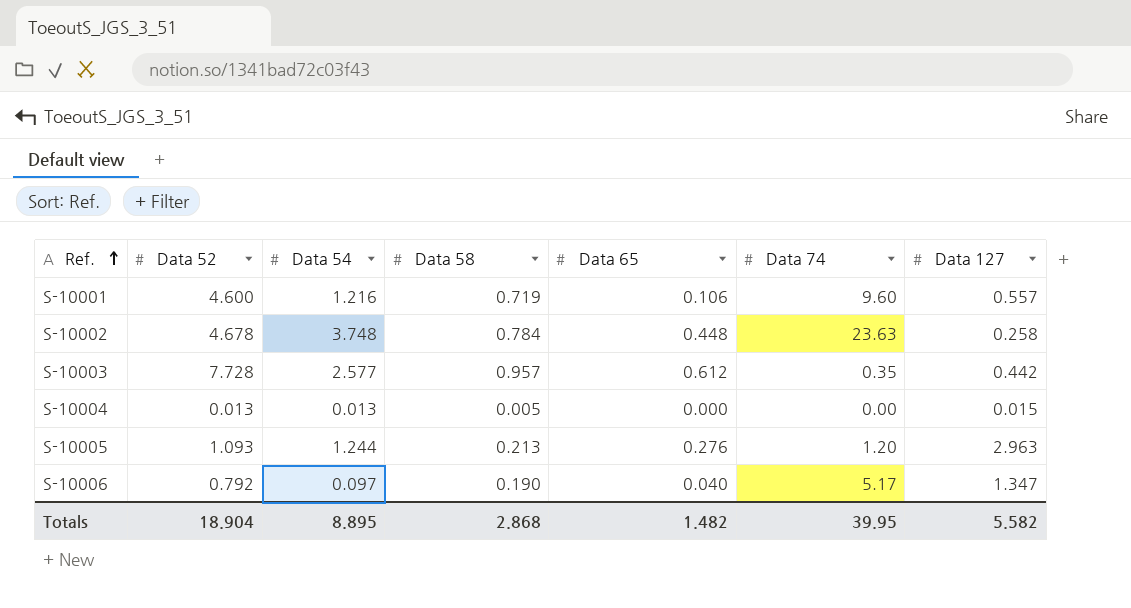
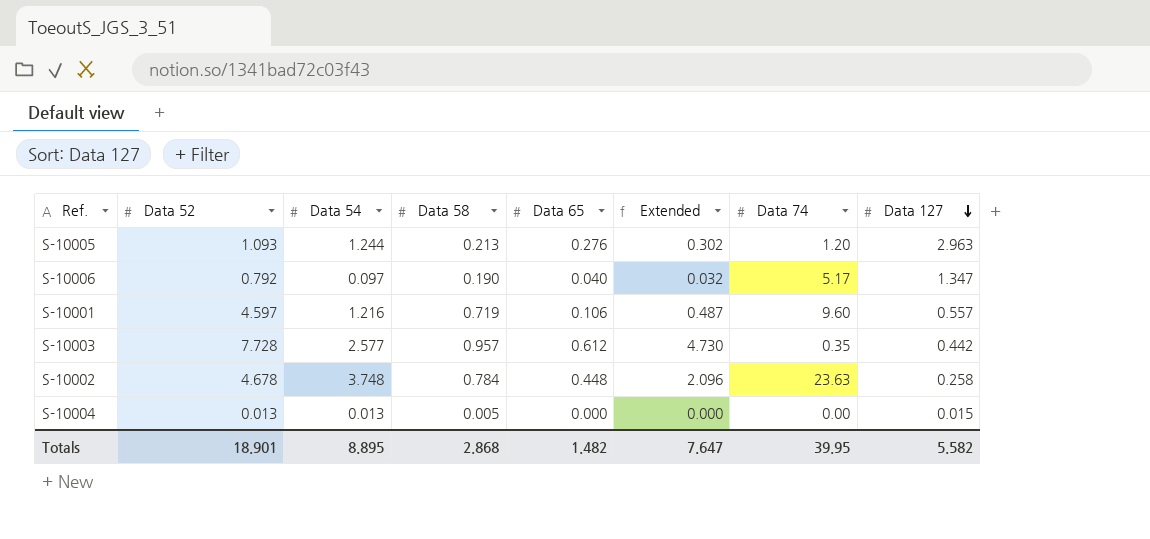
row order: Ref. ascending -> Data 127 descending
column Extended | formula: none -> [Data 52] * [Data 65]
S-10001 | Data 52: 4.600 -> 4.597
Totals | Data 52: 18.904 -> 18.901

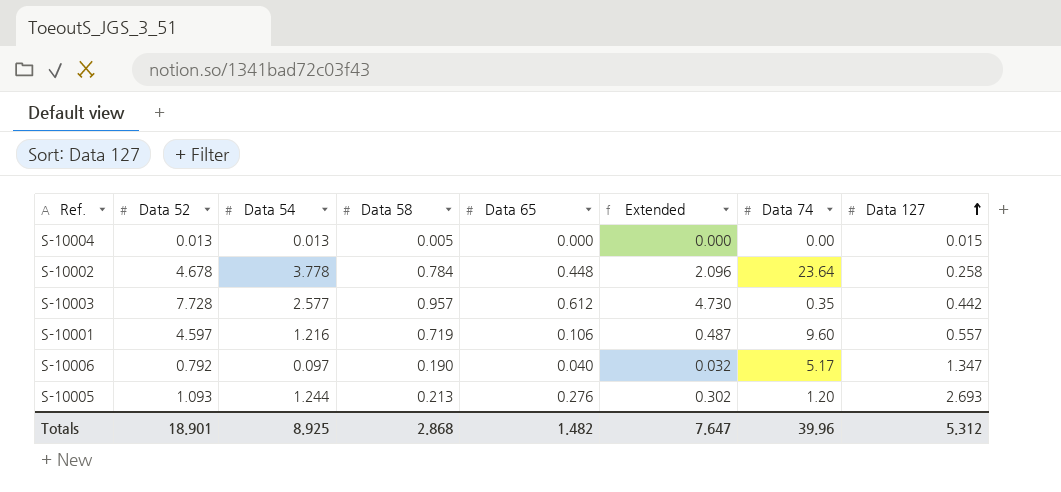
row order: Data 127 descending -> Data 127 ascending
S-10002 | Data 54: 3.748 -> 3.778
S-10002 | Data 74: 23.63 -> 23.64
S-10005 | Data 127: 2.963 -> 2.693
Totals | Data 54: 8.895 -> 8.925
Totals | Data 74: 39.95 -> 39.96
Totals | Data 127: 5.582 -> 5.312

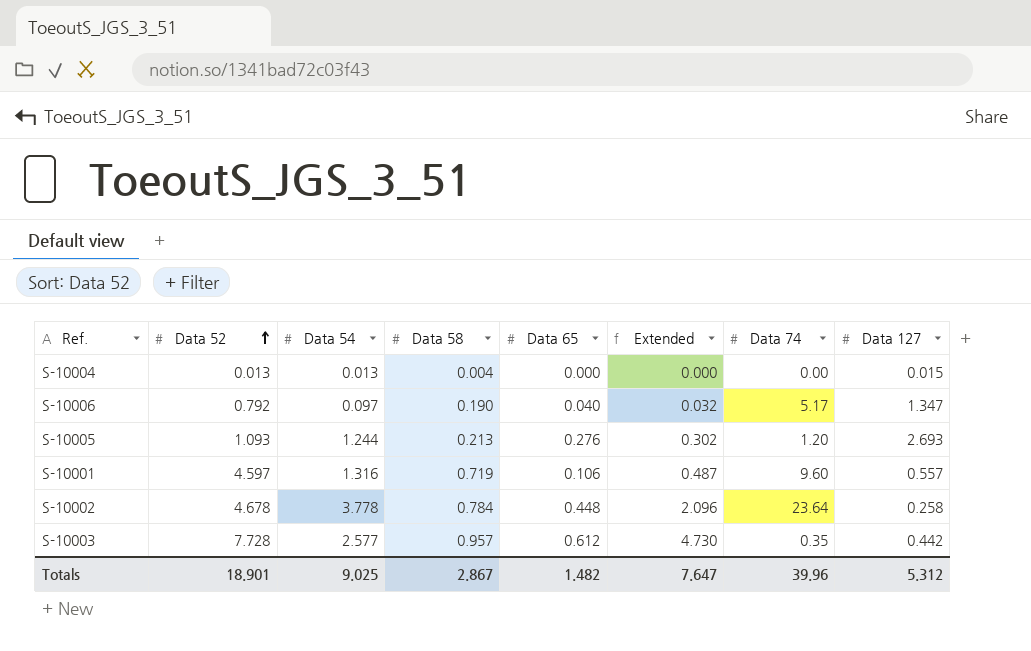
row order: Data 127 ascending -> Data 52 ascending
S-10004 | Data 58: 0.005 -> 0.004
S-10001 | Data 54: 1.216 -> 1.316
Totals | Data 54: 8.925 -> 9.025
Totals | Data 58: 2.868 -> 2.867

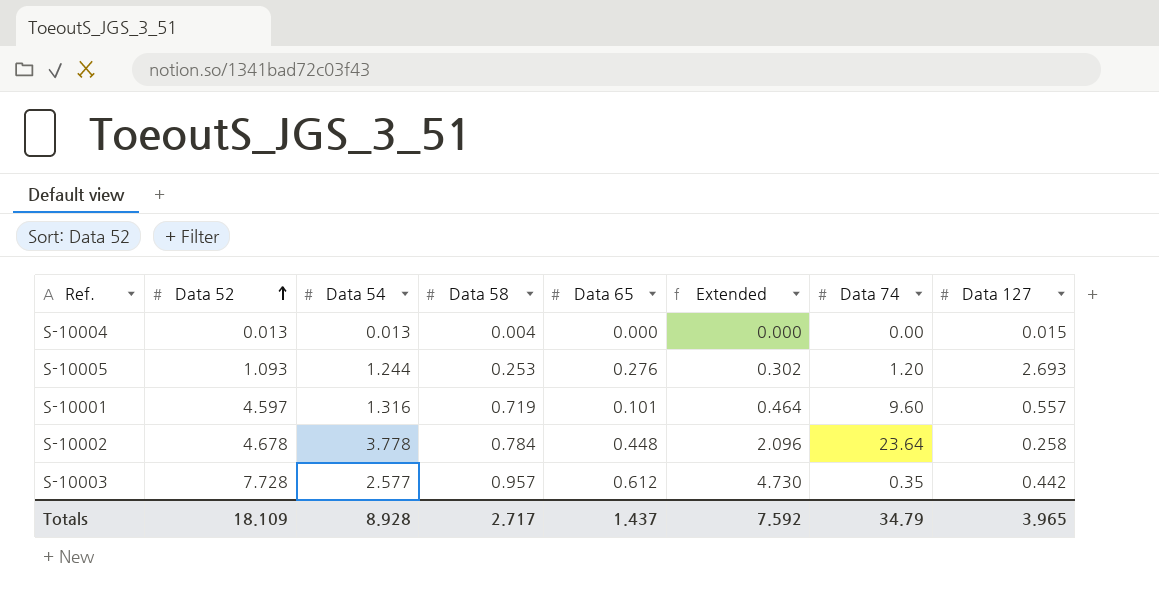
row S-10006: 0.792 | 0.097 | 0.190 | 0.040 | 0.032 | 5.17 | 1.347 -> none
S-10005 | Data 58: 0.213 -> 0.253
S-10001 | Data 65: 0.106 -> 0.101
S-10001 | Extended: 0.487 -> 0.464
Totals | Data 52: 18.901 -> 18.109
Totals | Data 54: 9.025 -> 8.928
Totals | Data 58: 2.867 -> 2.717
Totals | Data 65: 1.482 -> 1.437
Totals | Extended: 7.647 -> 7.592
Totals | Data 74: 39.96 -> 34.79
Totals | Data 127: 5.312 -> 3.965

